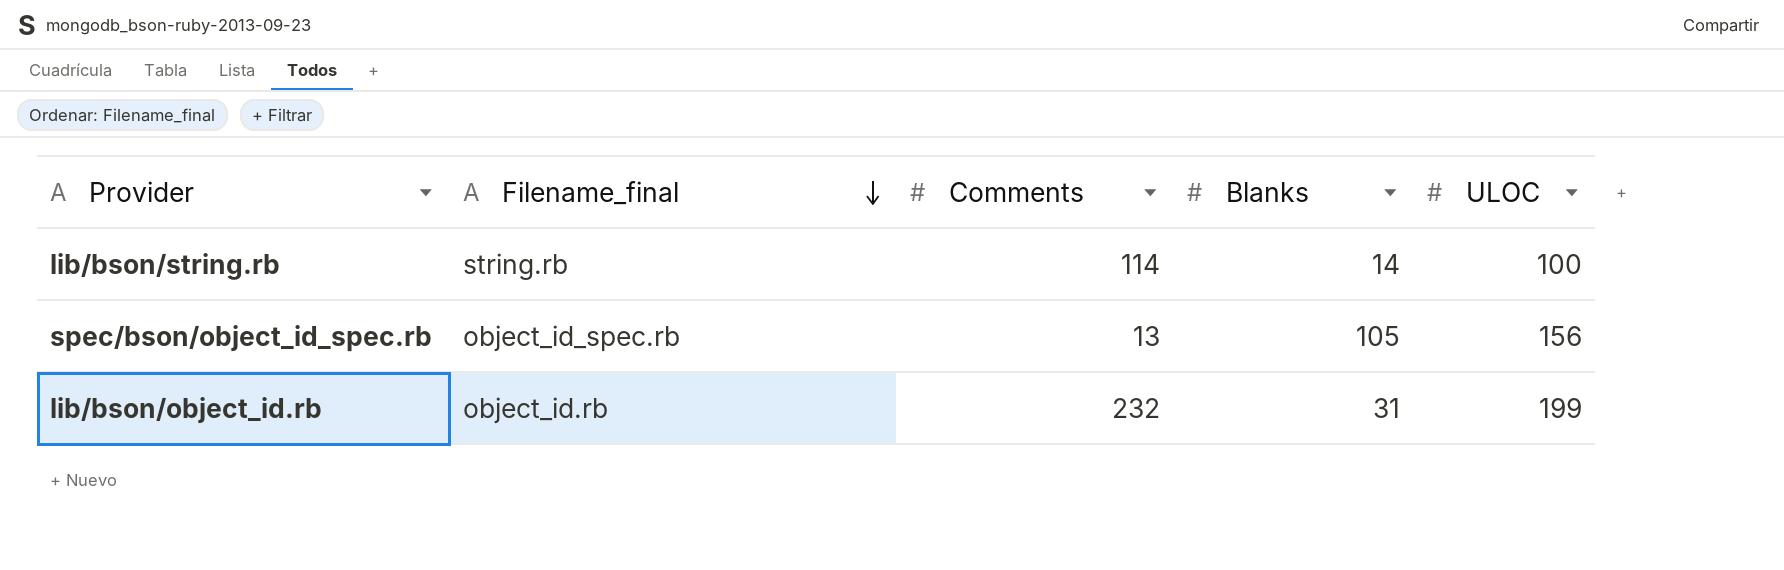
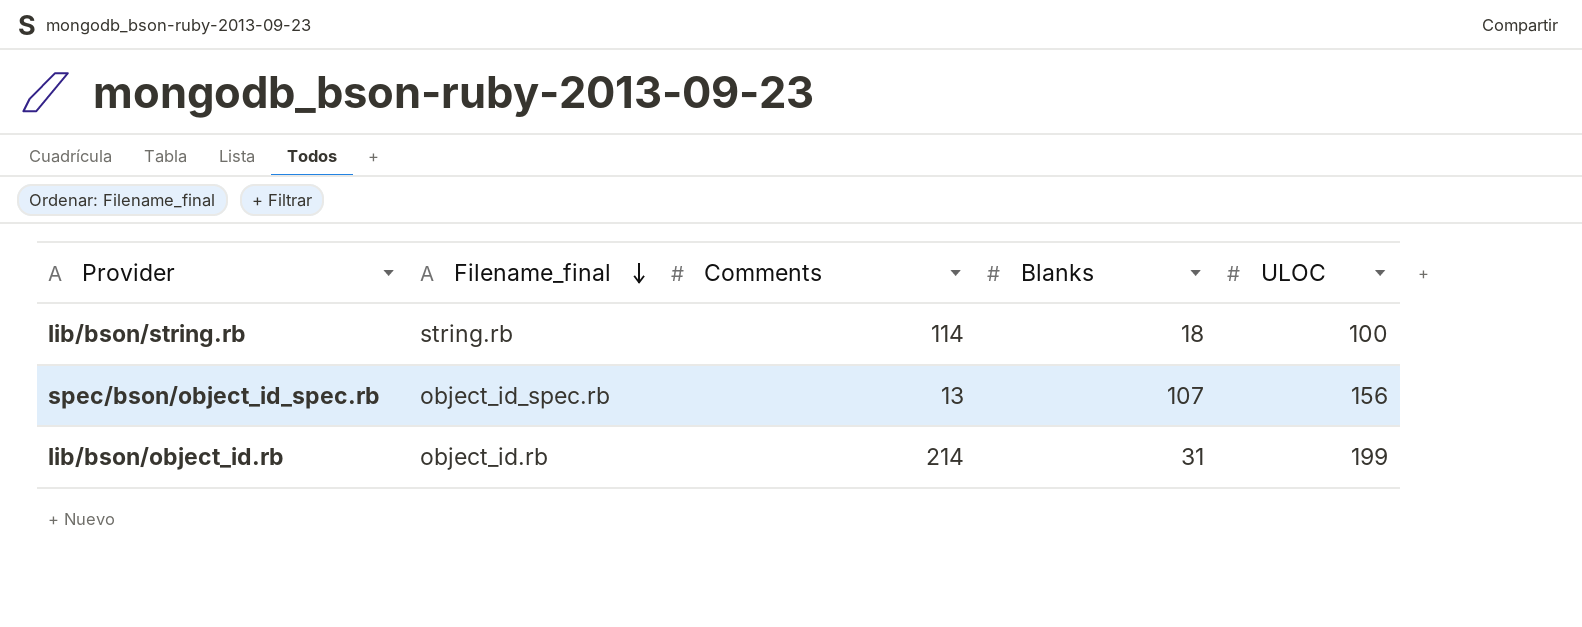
lib/bson/string.rb | Blanks: 14 -> 18
spec/bson/object_id_spec.rb | Blanks: 105 -> 107
lib/bson/object_id.rb | Comments: 232 -> 214

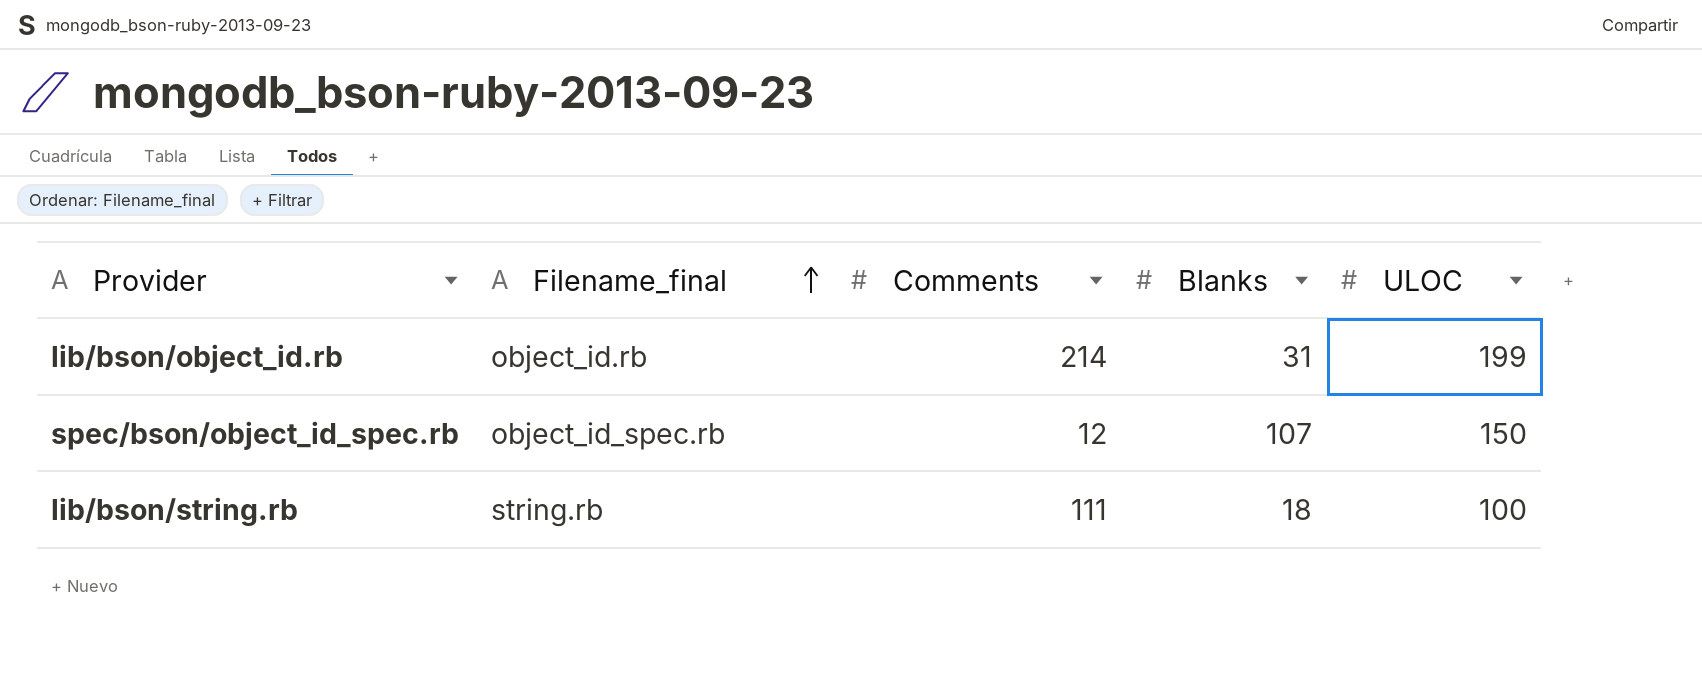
row order: Filename_final descending -> Filename_final ascending
spec/bson/object_id_spec.rb | Comments: 13 -> 12
spec/bson/object_id_spec.rb | ULOC: 156 -> 150
lib/bson/string.rb | Comments: 114 -> 111

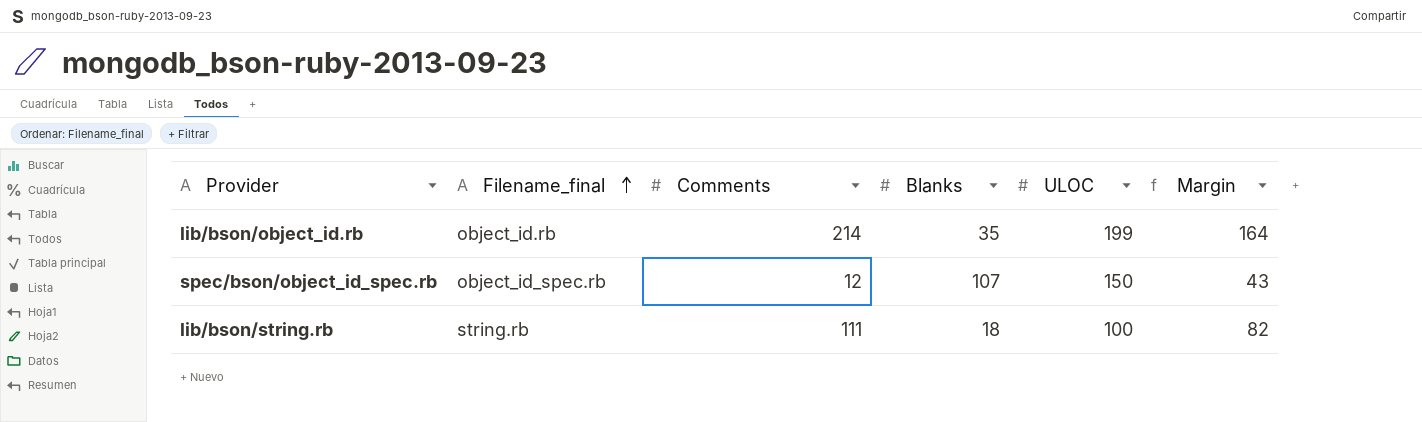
column Margin | formula: none -> [ULOC] - [Blanks]
lib/bson/object_id.rb | Blanks: 31 -> 35

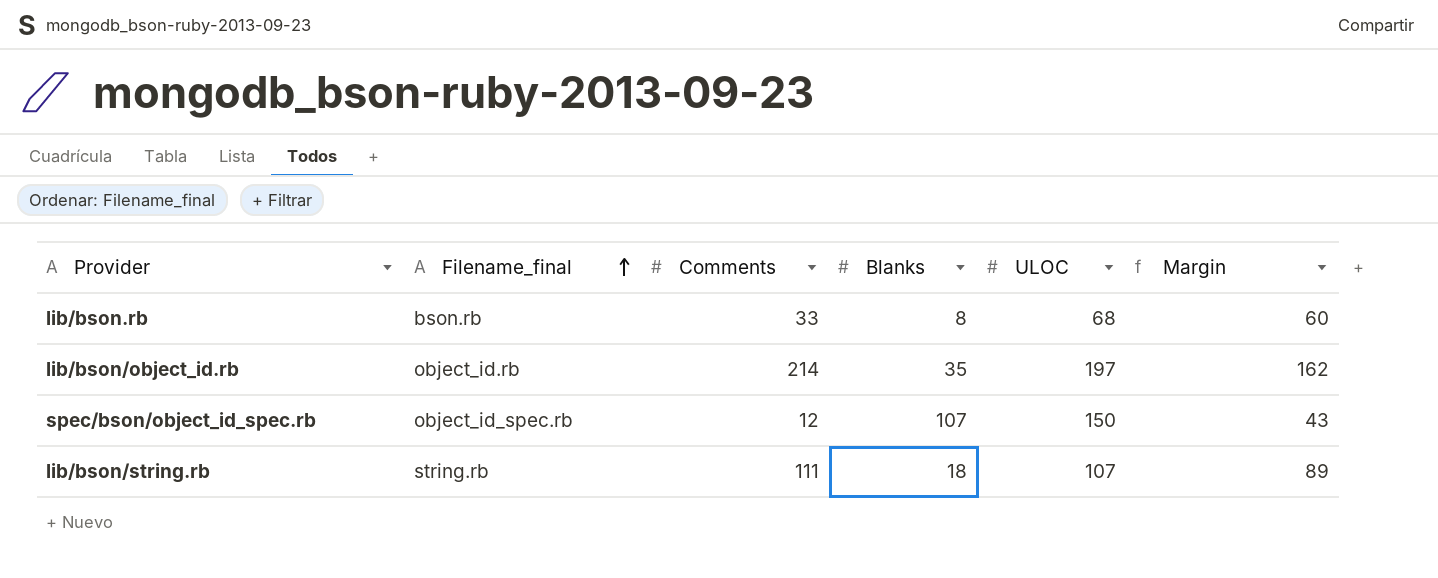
row lib/bson.rb: none -> bson.rb | 33 | 8 | 68 | 60
lib/bson/object_id.rb | ULOC: 199 -> 197
lib/bson/object_id.rb | Margin: 164 -> 162
lib/bson/string.rb | ULOC: 100 -> 107
lib/bson/string.rb | Margin: 82 -> 89

